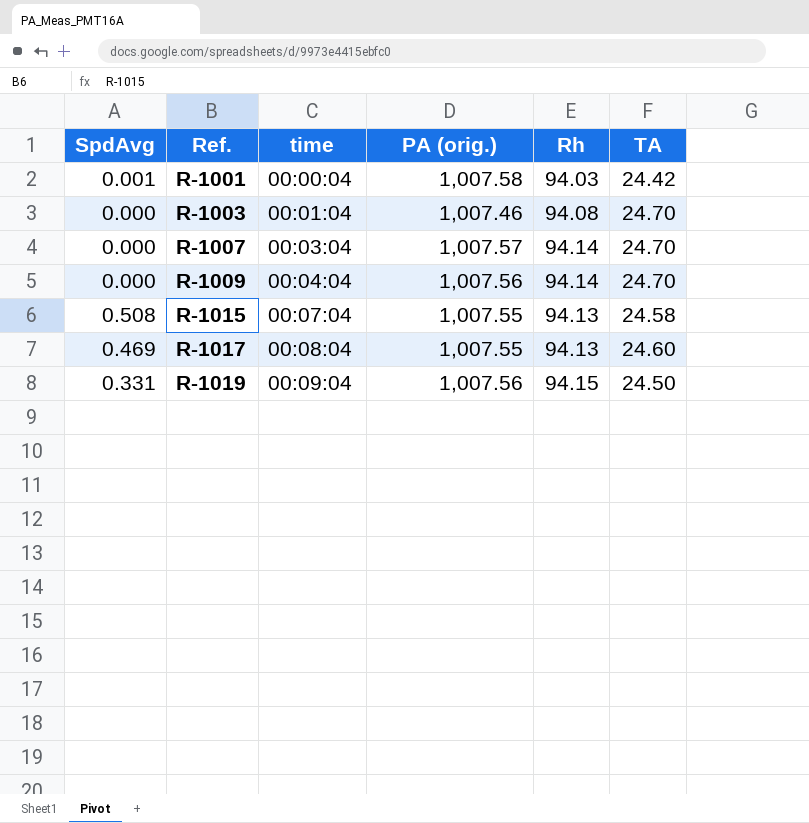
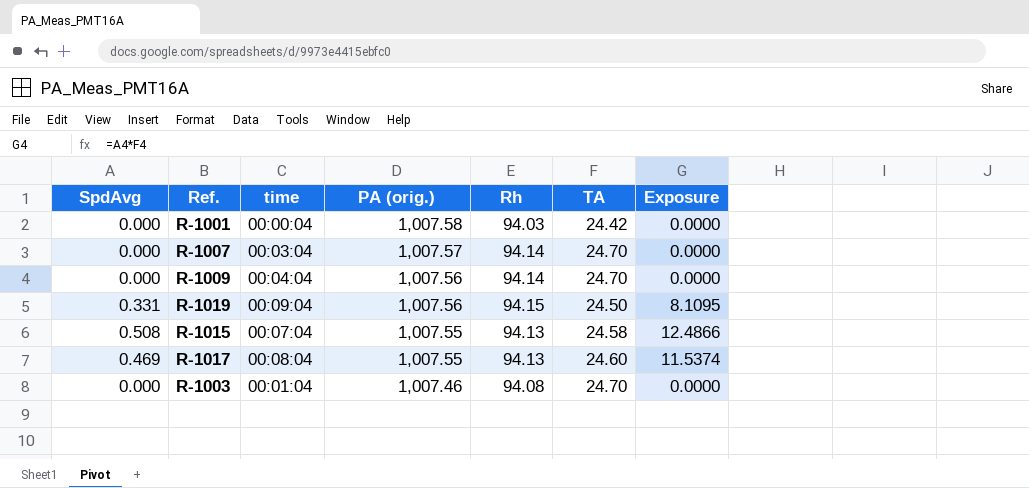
row order: Ref. ascending -> PA (orig.) descending
column Exposure | formula: none -> [SpdAvg] * [TA]
R-1001 | SpdAvg: 0.001 -> 0.000

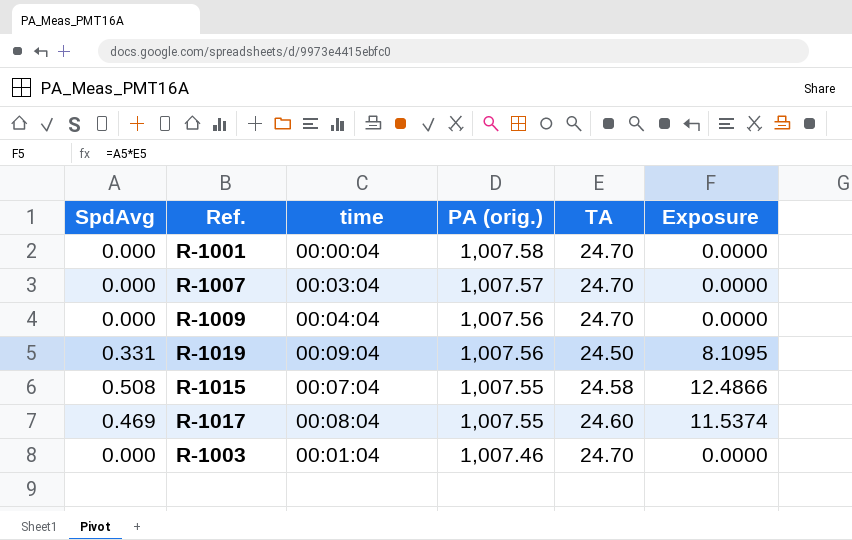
column Rh | position: 5 -> none
R-1001 | TA: 24.42 -> 24.70

